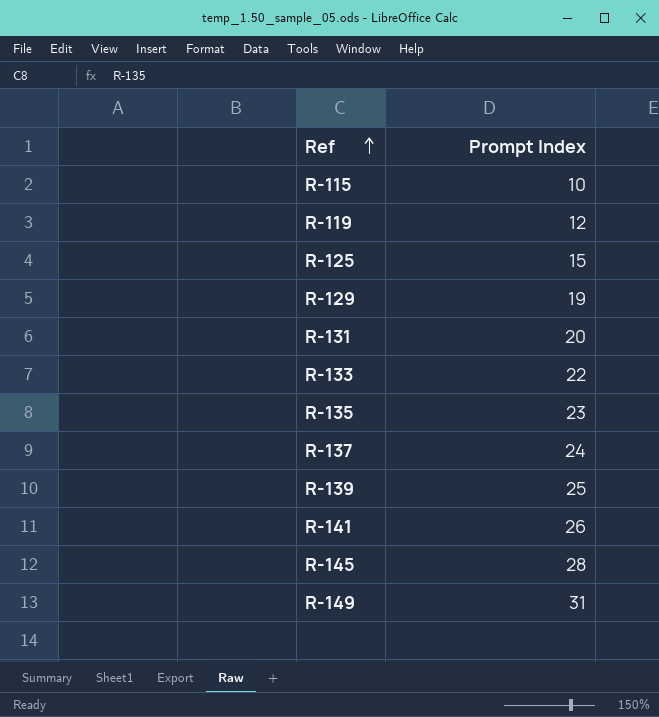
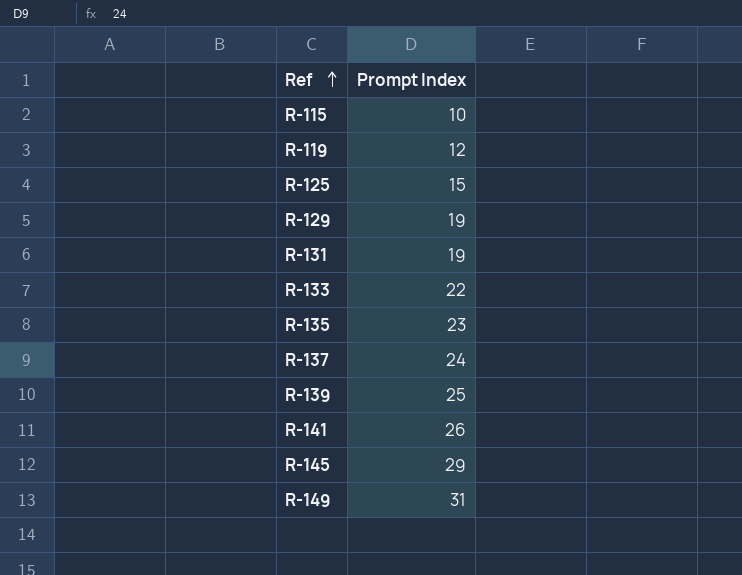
R-131 | Prompt Index: 20 -> 19
R-145 | Prompt Index: 28 -> 29

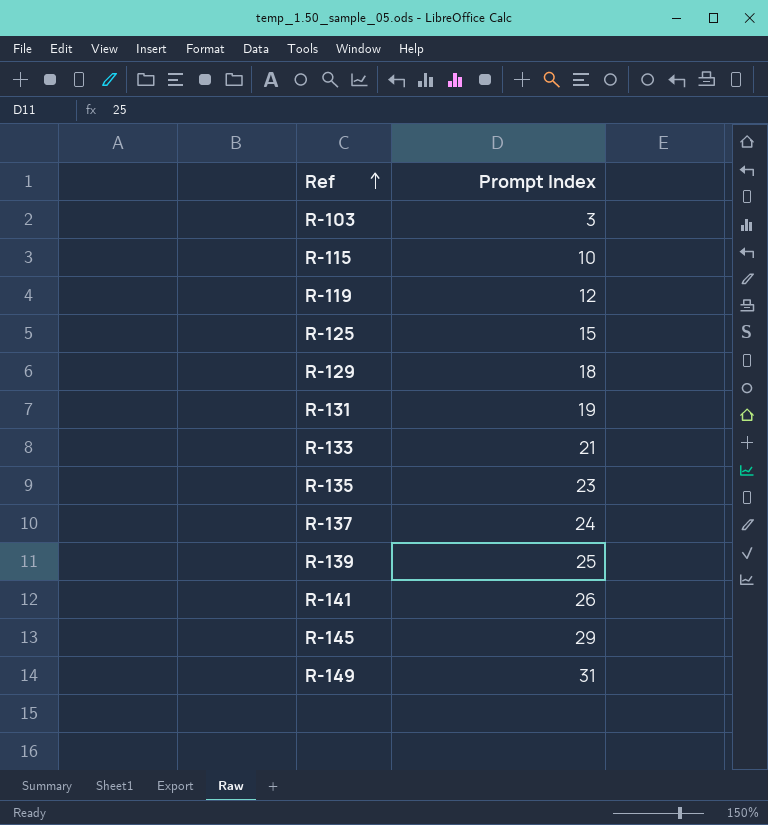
row R-103: none -> 3
R-129 | Prompt Index: 19 -> 18
R-133 | Prompt Index: 22 -> 21

